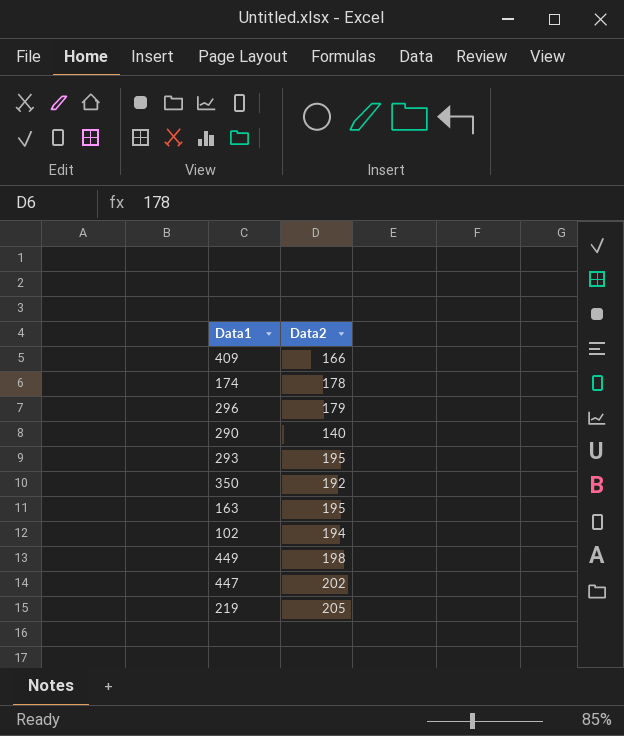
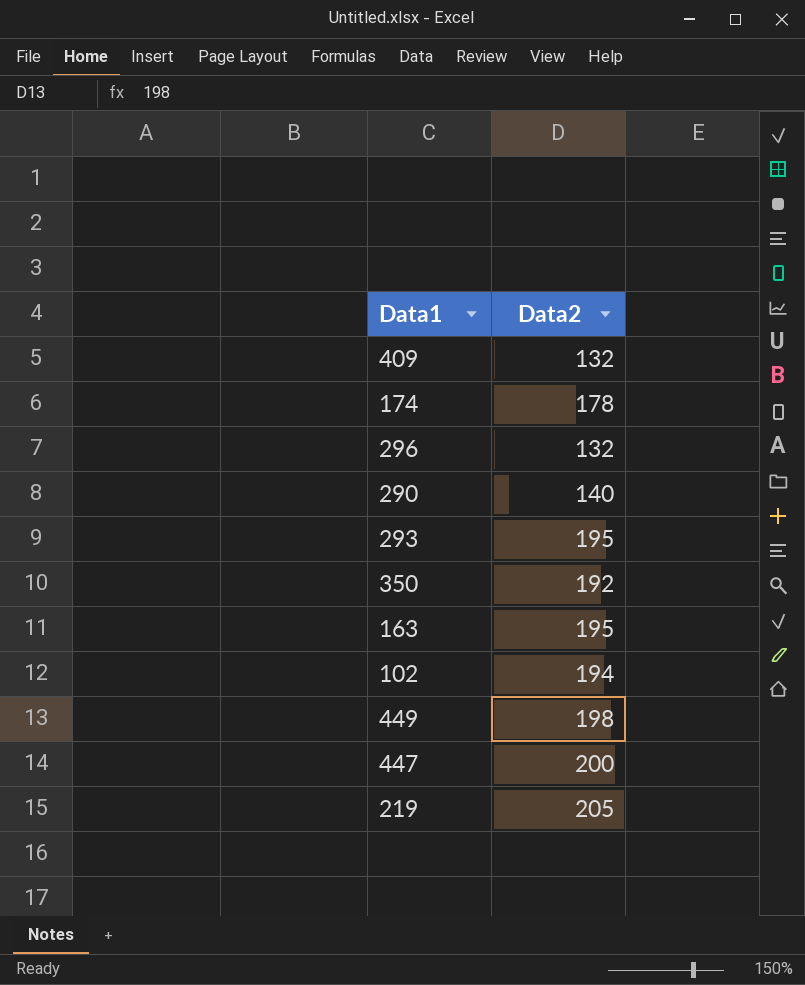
409 | Data2: 166 -> 132
296 | Data2: 179 -> 132
447 | Data2: 202 -> 200

